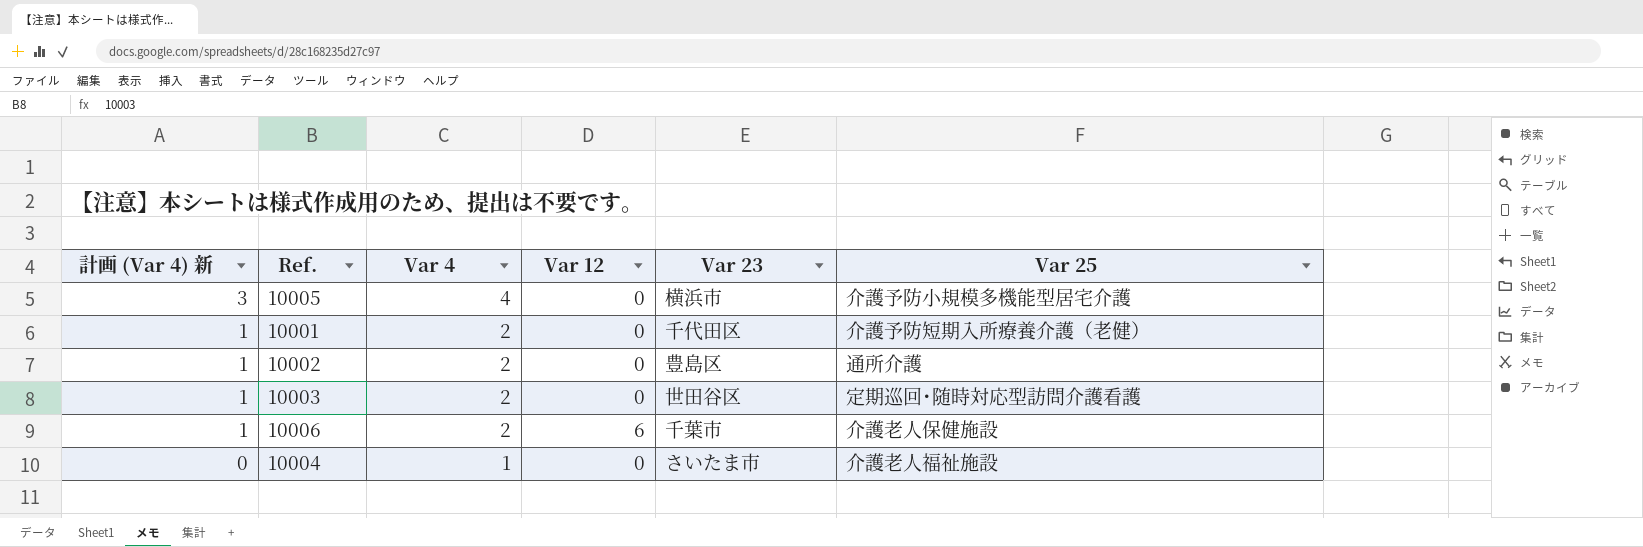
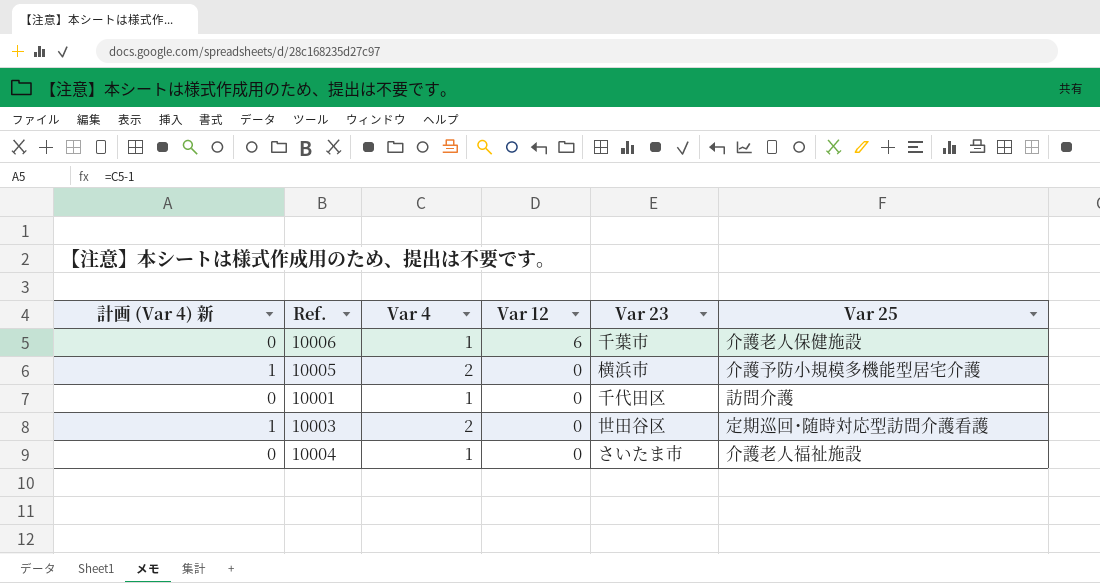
row order: 計画 (Var 4) 新 descending -> Var 12 descending
row 10002: 1 | 2 | 0 | 豊島区 | 通所介護 -> none
10006 | 計画 (Var 4) 新: 1 -> 0
10006 | Var 4: 2 -> 1
10005 | 計画 (Var 4) 新: 3 -> 1
10005 | Var 4: 4 -> 2
10001 | 計画 (Var 4) 新: 1 -> 0
10001 | Var 4: 2 -> 1
10001 | Var 25: 介護予防短期入所療養介護（老健） -> 訪問介護

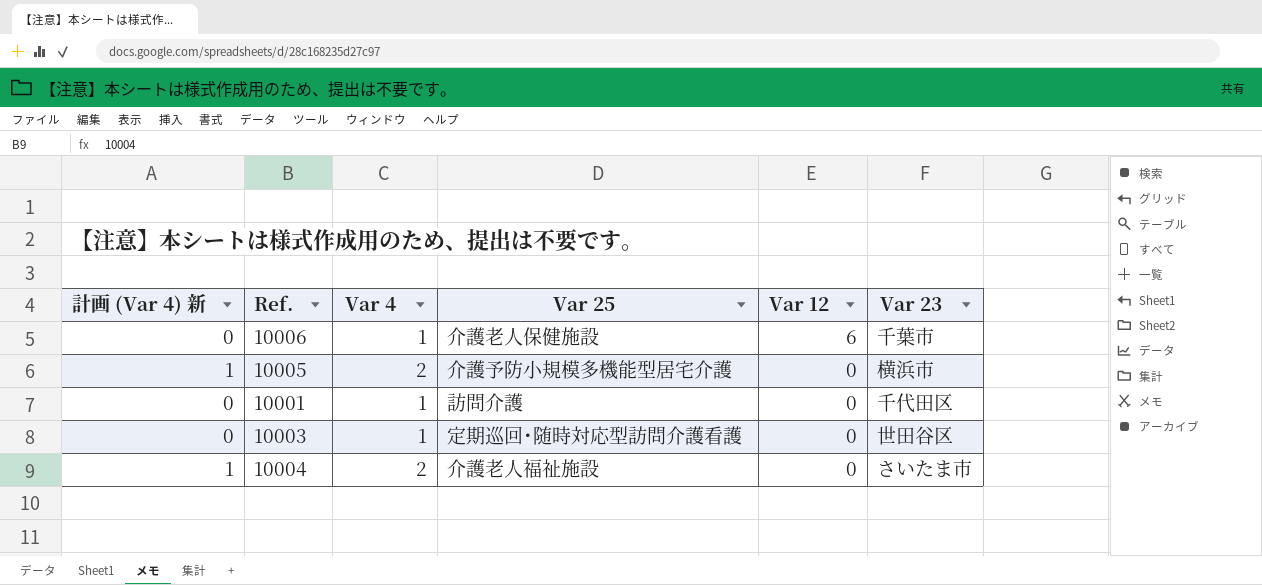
column Var 25 | position: 6 -> 4
10003 | 計画 (Var 4) 新: 1 -> 0
10003 | Var 4: 2 -> 1
10004 | 計画 (Var 4) 新: 0 -> 1
10004 | Var 4: 1 -> 2

